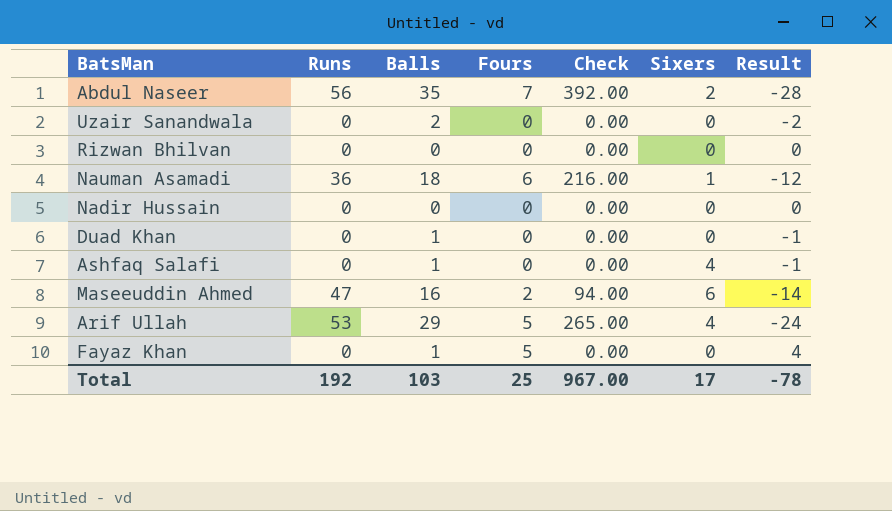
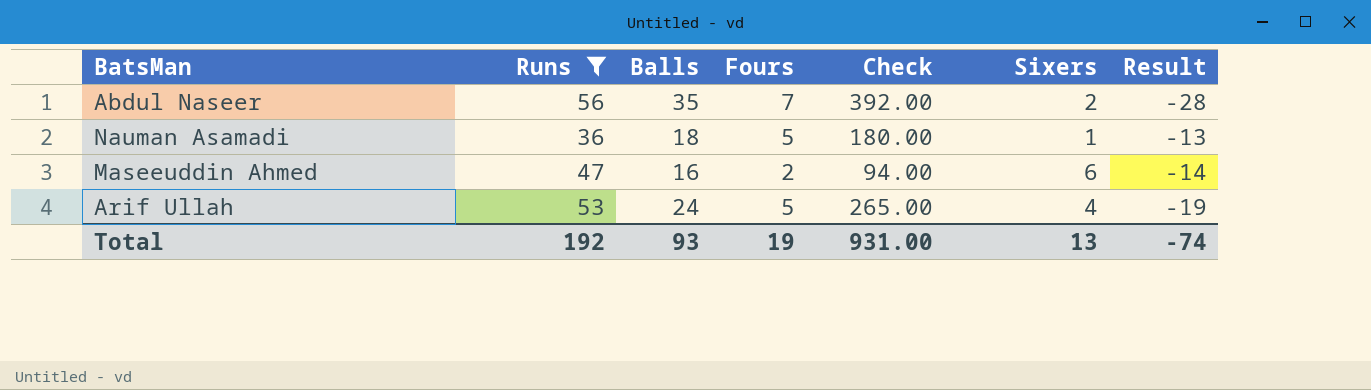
filter: none -> Runs != 0
Nauman Asamadi | Fours: 6 -> 5
Nauman Asamadi | Check: 216.00 -> 180.00
Nauman Asamadi | Result: -12 -> -13
Arif Ullah | Balls: 29 -> 24
Arif Ullah | Result: -24 -> -19
Total | Balls: 103 -> 93
Total | Fours: 25 -> 19
Total | Check: 967.00 -> 931.00
Total | Sixers: 17 -> 13
Total | Result: -78 -> -74

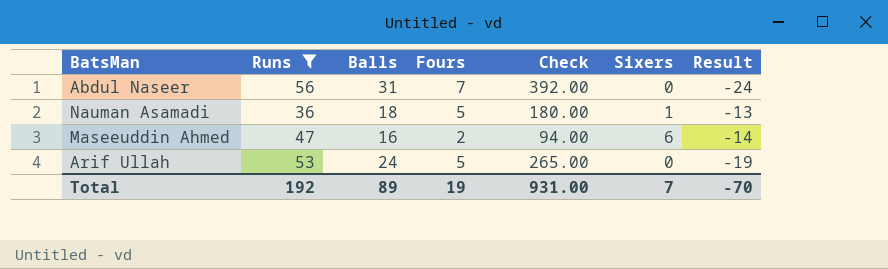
Abdul Naseer | Balls: 35 -> 31
Abdul Naseer | Sixers: 2 -> 0
Abdul Naseer | Result: -28 -> -24
Arif Ullah | Sixers: 4 -> 0
Total | Balls: 93 -> 89
Total | Sixers: 13 -> 7
Total | Result: -74 -> -70

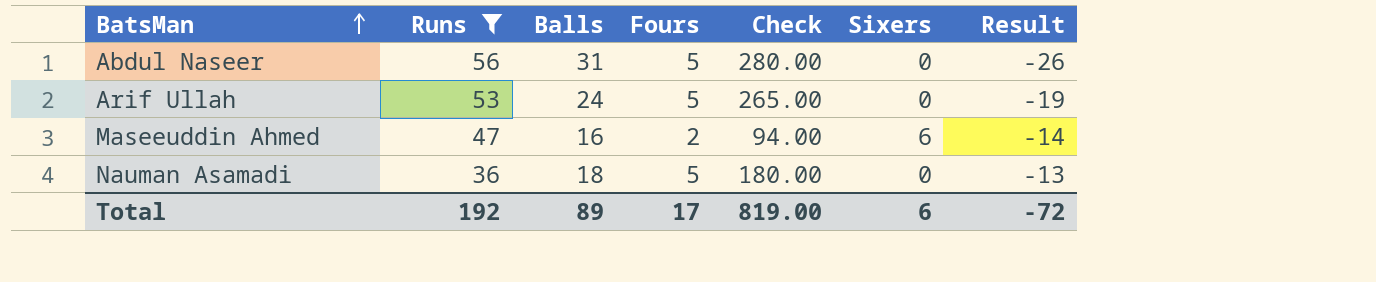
row order: none -> BatsMan ascending
Abdul Naseer | Fours: 7 -> 5
Abdul Naseer | Check: 392.00 -> 280.00
Abdul Naseer | Result: -24 -> -26
Nauman Asamadi | Sixers: 1 -> 0
Total | Fours: 19 -> 17
Total | Check: 931.00 -> 819.00
Total | Sixers: 7 -> 6
Total | Result: -70 -> -72

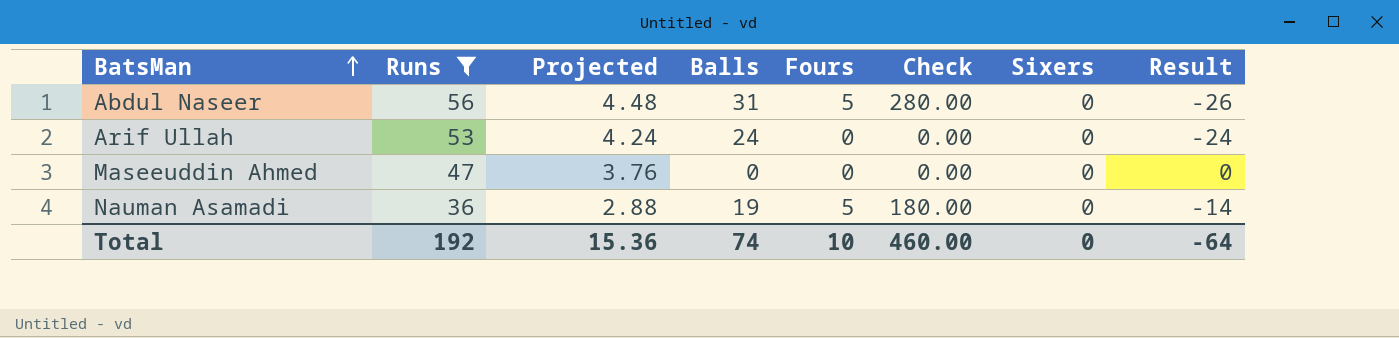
column Projected | formula: none -> [Runs] * 0.08
Arif Ullah | Fours: 5 -> 0
Arif Ullah | Check: 265.00 -> 0.00
Arif Ullah | Result: -19 -> -24
Maseeuddin Ahmed | Balls: 16 -> 0
Maseeuddin Ahmed | Fours: 2 -> 0
Maseeuddin Ahmed | Check: 94.00 -> 0.00
Maseeuddin Ahmed | Sixers: 6 -> 0
Maseeuddin Ahmed | Result: -14 -> 0
Nauman Asamadi | Balls: 18 -> 19
Nauman Asamadi | Result: -13 -> -14
Total | Balls: 89 -> 74
Total | Fours: 17 -> 10
Total | Check: 819.00 -> 460.00
Total | Sixers: 6 -> 0
Total | Result: -72 -> -64

